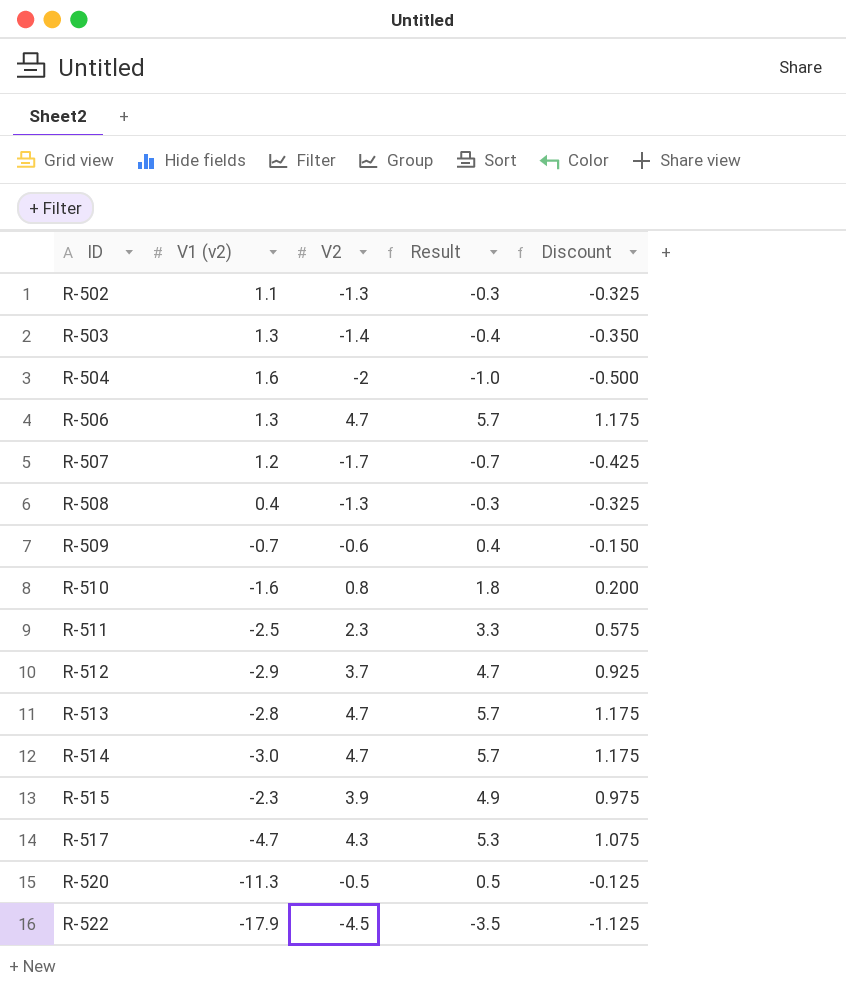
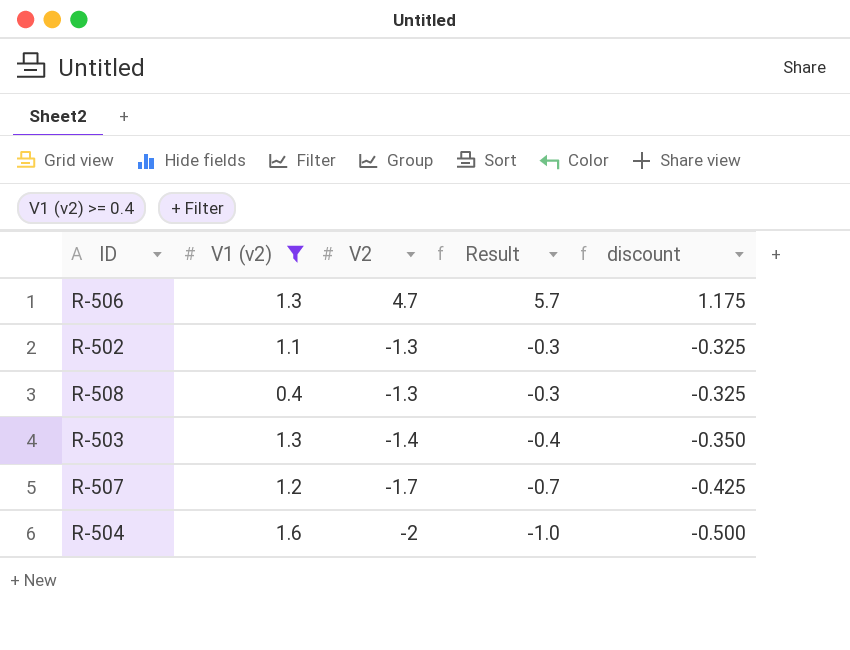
filter: none -> V1 (v2) >= 0.4
row order: ID ascending -> V2 descending
column name: Discount -> discount

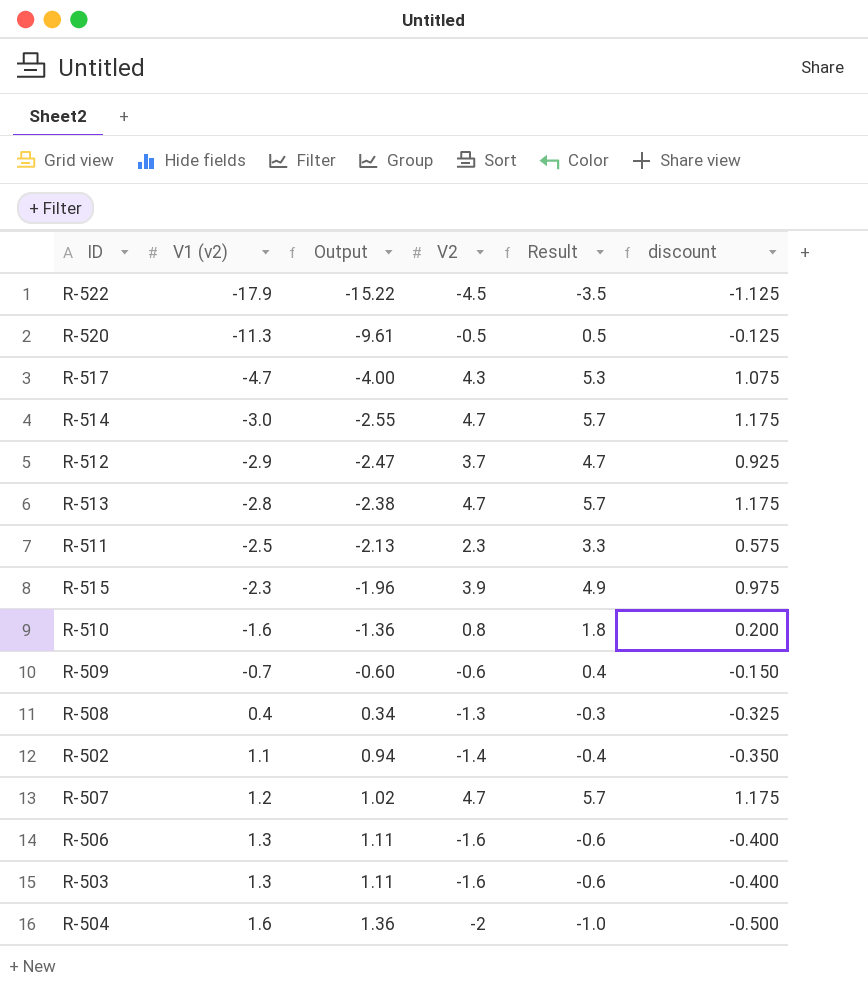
filter: V1 (v2) >= 0.4 -> none
row order: V2 descending -> V1 (v2) ascending
column Output | formula: none -> [V1 (v2)] * 0.85
R-502 | V2: -1.3 -> -1.4
R-502 | Result: -0.3 -> -0.4
R-502 | discount: -0.325 -> -0.350
R-507 | V2: -1.7 -> 4.7
R-507 | Result: -0.7 -> 5.7
R-507 | discount: -0.425 -> 1.175
R-506 | V2: 4.7 -> -1.6
R-506 | Result: 5.7 -> -0.6
R-506 | discount: 1.175 -> -0.400
R-503 | V2: -1.4 -> -1.6
R-503 | Result: -0.4 -> -0.6
R-503 | discount: -0.350 -> -0.400

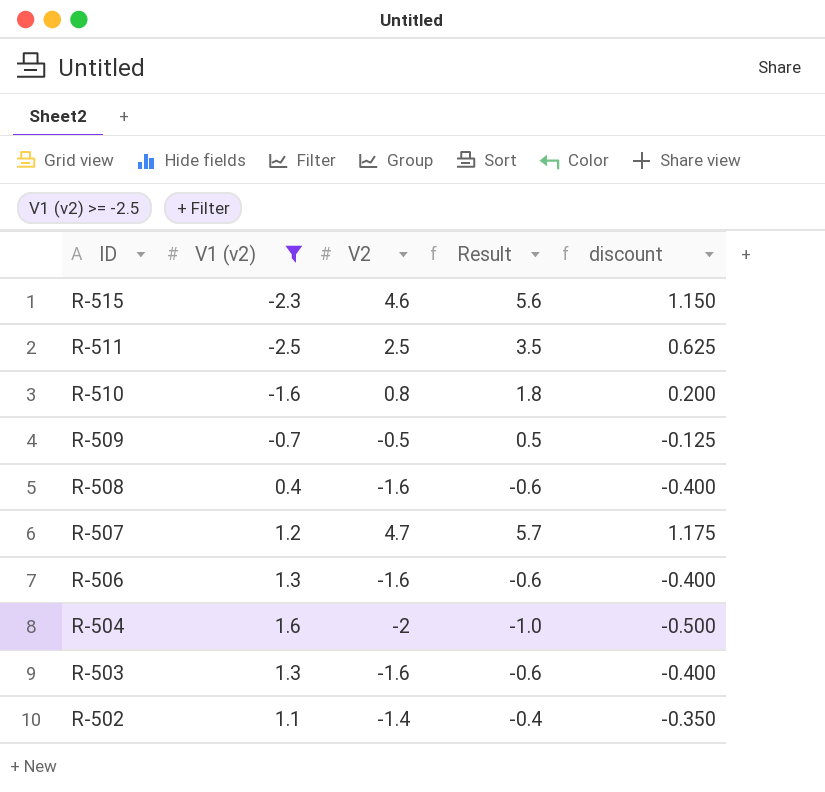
filter: none -> V1 (v2) >= -2.5
row order: V1 (v2) ascending -> ID descending
column Output | formula: [V1 (v2)] * 0.85 -> none
R-515 | V2: 3.9 -> 4.6
R-515 | Result: 4.9 -> 5.6
R-515 | discount: 0.975 -> 1.150
R-511 | V2: 2.3 -> 2.5
R-511 | Result: 3.3 -> 3.5
R-511 | discount: 0.575 -> 0.625
R-509 | V2: -0.6 -> -0.5
R-509 | Result: 0.4 -> 0.5
R-509 | discount: -0.150 -> -0.125
R-508 | V2: -1.3 -> -1.6
R-508 | Result: -0.3 -> -0.6
R-508 | discount: -0.325 -> -0.400

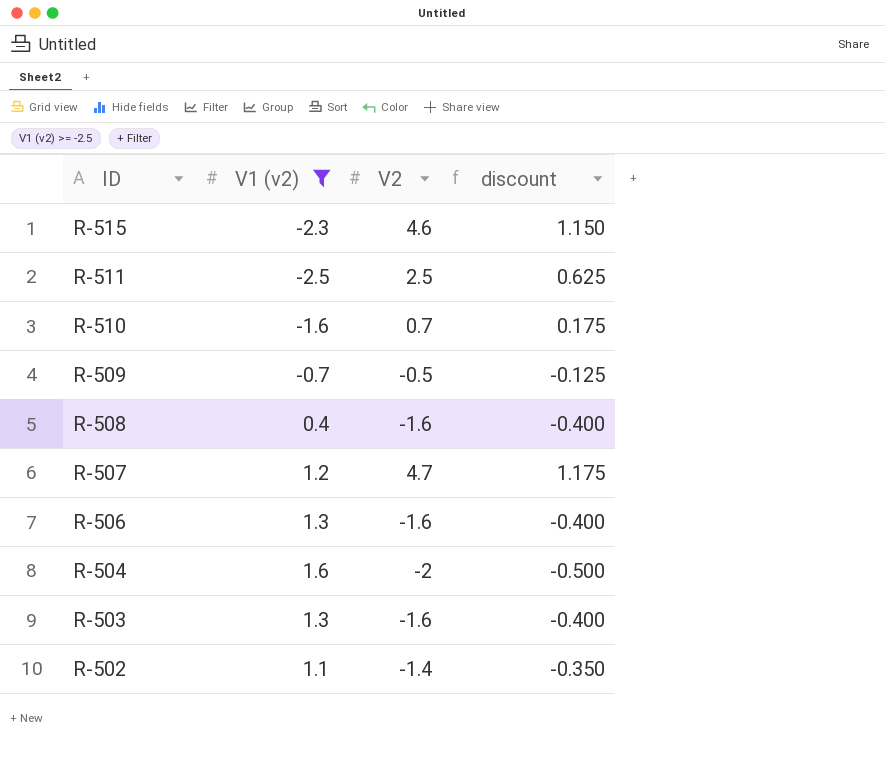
column Result | formula: [V2] + 1 -> none
R-510 | V2: 0.8 -> 0.7
R-510 | discount: 0.200 -> 0.175

